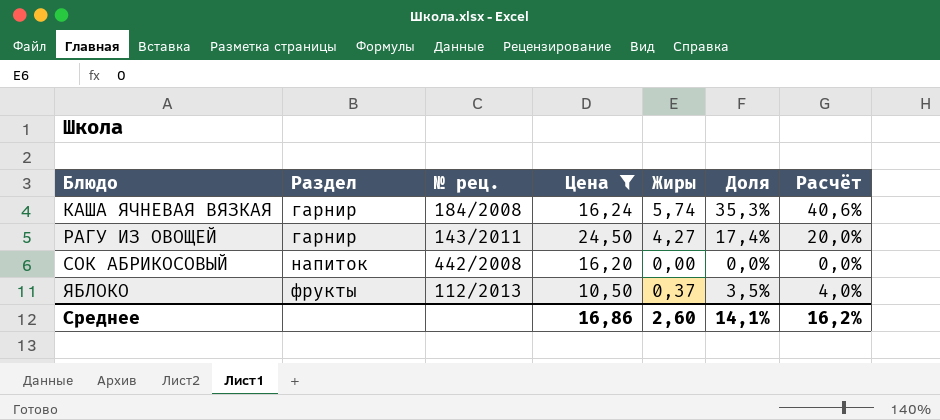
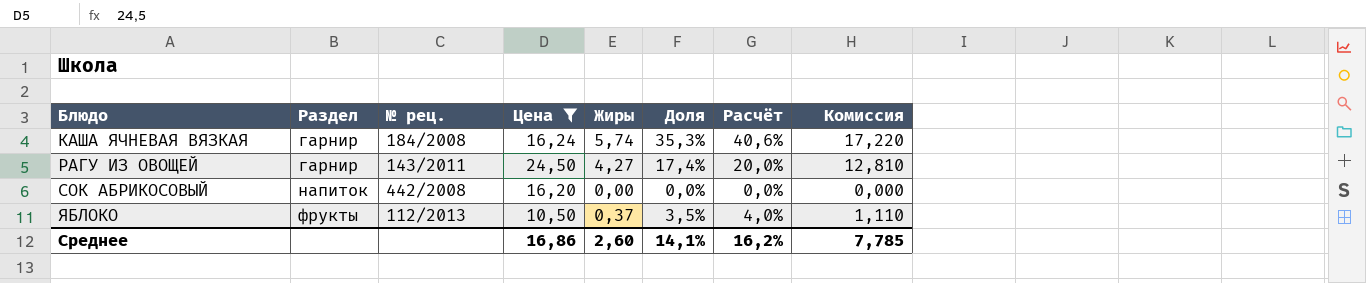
column Комиссия | formula: none -> [Жиры] * 3

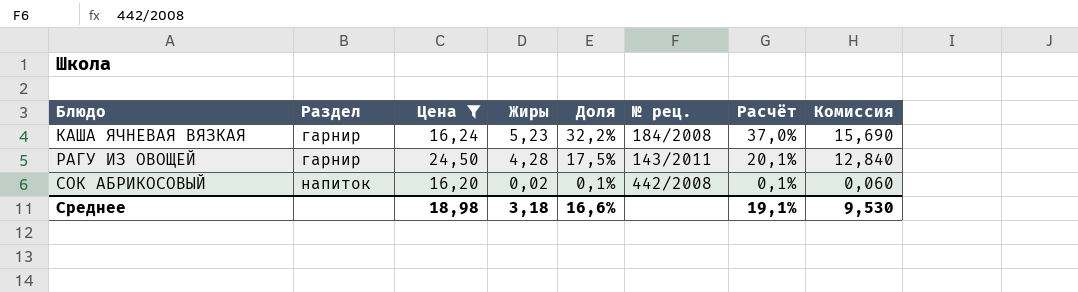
column № рец. | position: 3 -> 6
row ЯБЛОКО: фрукты | 112/2013 | 10,50 | 0,37 | 3,5% | 4,0% | 1,110 -> none
КАША ЯЧНЕВАЯ ВЯЗКАЯ | Жиры: 5,74 -> 5,23
КАША ЯЧНЕВАЯ ВЯЗКАЯ | Доля: 35,3% -> 32,2%
КАША ЯЧНЕВАЯ ВЯЗКАЯ | Расчёт: 40,6% -> 37,0%
КАША ЯЧНЕВАЯ ВЯЗКАЯ | Комиссия: 17,220 -> 15,690
РАГУ ИЗ ОВОЩЕЙ | Жиры: 4,27 -> 4,28
РАГУ ИЗ ОВОЩЕЙ | Доля: 17,4% -> 17,5%
РАГУ ИЗ ОВОЩЕЙ | Расчёт: 20,0% -> 20,1%
РАГУ ИЗ ОВОЩЕЙ | Комиссия: 12,810 -> 12,840
СОК АБРИКОСОВЫЙ | Жиры: 0,00 -> 0,02
СОК АБРИКОСОВЫЙ | Доля: 0,0% -> 0,1%
СОК АБРИКОСОВЫЙ | Расчёт: 0,0% -> 0,1%
СОК АБРИКОСОВЫЙ | Комиссия: 0,000 -> 0,060
Среднее | Цена: 16,86 -> 18,98
Среднее | Жиры: 2,60 -> 3,18
Среднее | Доля: 14,1% -> 16,6%
Среднее | Расчёт: 16,2% -> 19,1%
Среднее | Комиссия: 7,785 -> 9,530

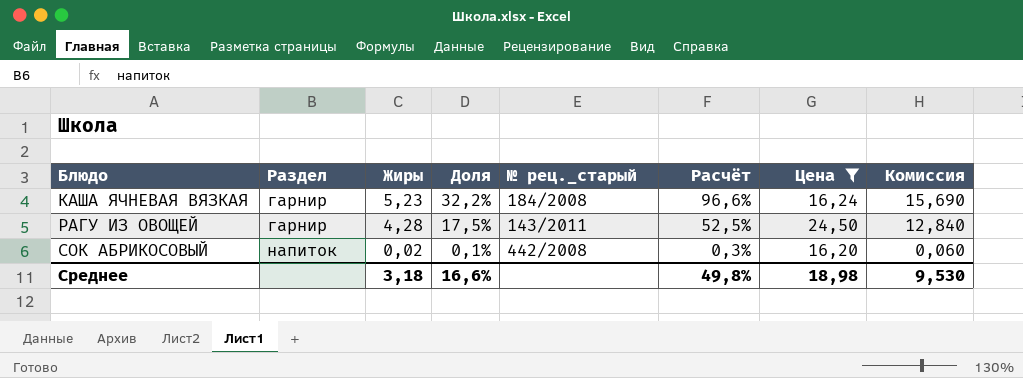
column name: № рец. -> № рец._старый
column Расчёт | formula: [Доля] * 1,15 -> [Доля] * 3
column Цена | position: 3 -> 7
Среднее | Расчёт: 19,1% -> 49,8%

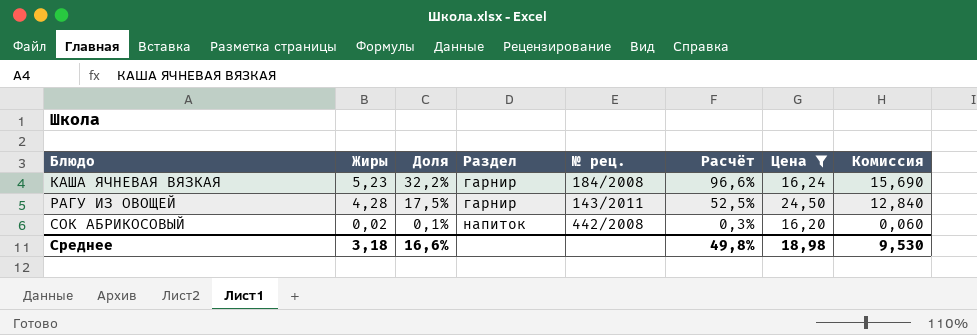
column Раздел | position: 2 -> 4
column name: № рец._старый -> № рец.

